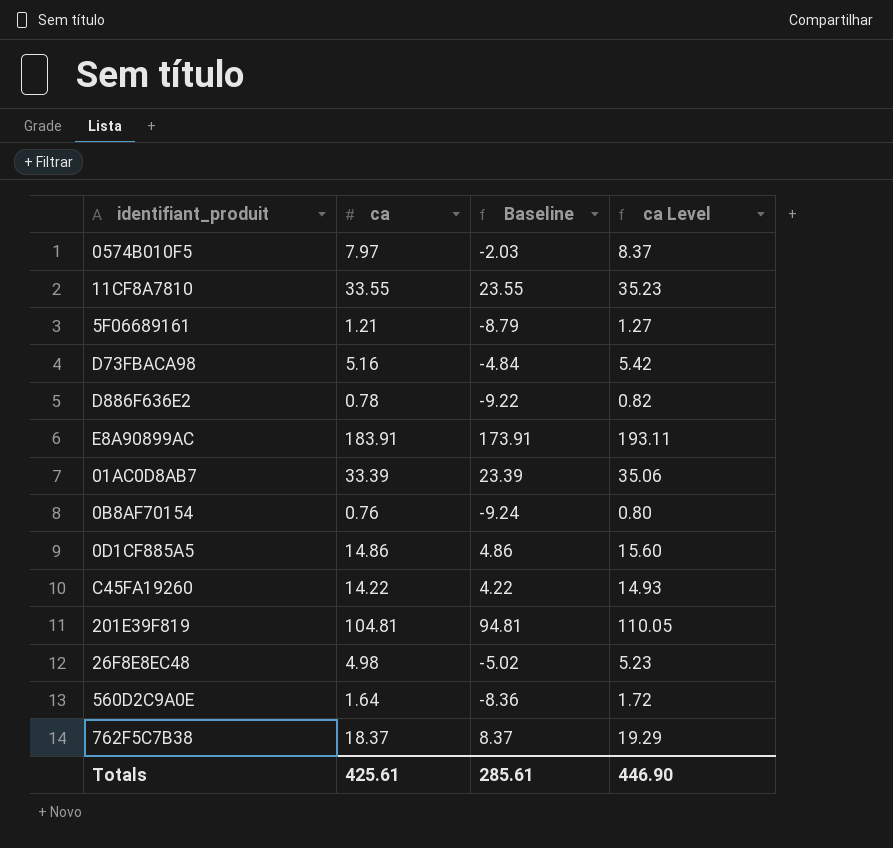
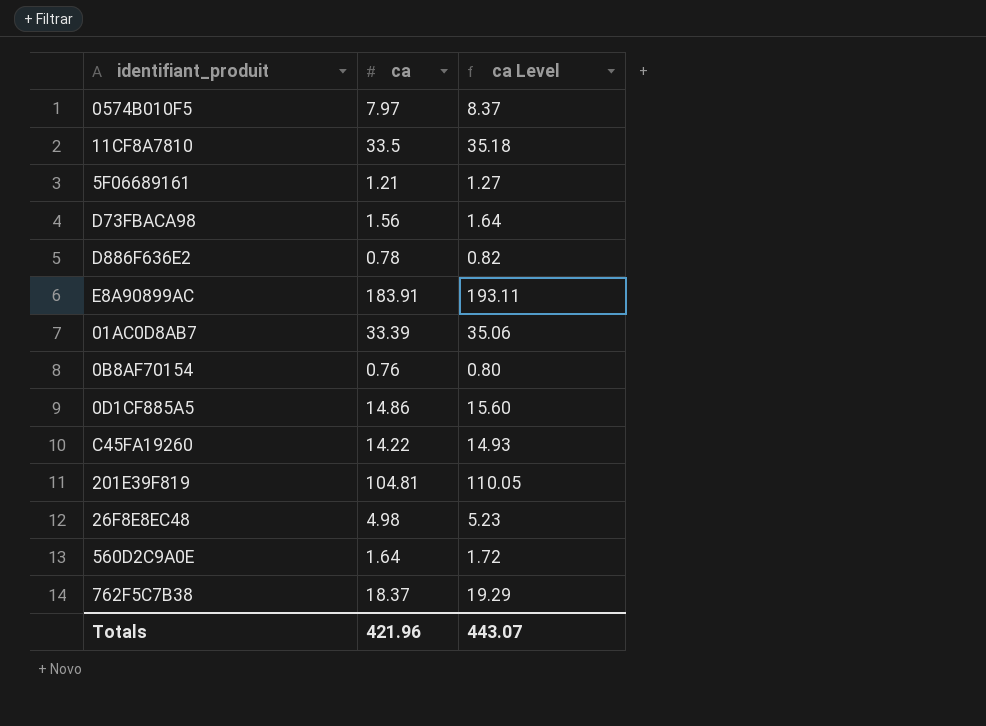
column Baseline | formula: [ca] - 10 -> none
11CF8A7810 | ca: 33.55 -> 33.5
11CF8A7810 | ca Level: 35.23 -> 35.18
D73FBACA98 | ca: 5.16 -> 1.56
D73FBACA98 | ca Level: 5.42 -> 1.64
Totals | ca: 425.61 -> 421.96
Totals | ca Level: 446.90 -> 443.07

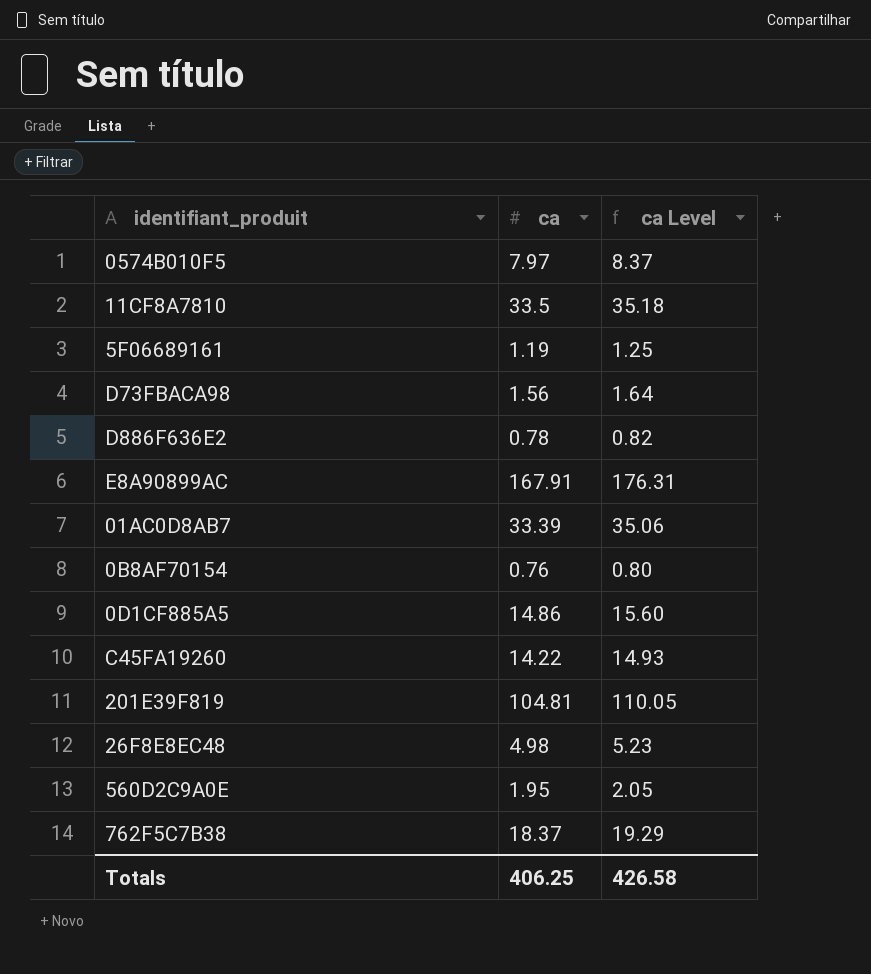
5F06689161 | ca: 1.21 -> 1.19
5F06689161 | ca Level: 1.27 -> 1.25
E8A90899AC | ca: 183.91 -> 167.91
E8A90899AC | ca Level: 193.11 -> 176.31
560D2C9A0E | ca: 1.64 -> 1.95
560D2C9A0E | ca Level: 1.72 -> 2.05
Totals | ca: 421.96 -> 406.25
Totals | ca Level: 443.07 -> 426.58

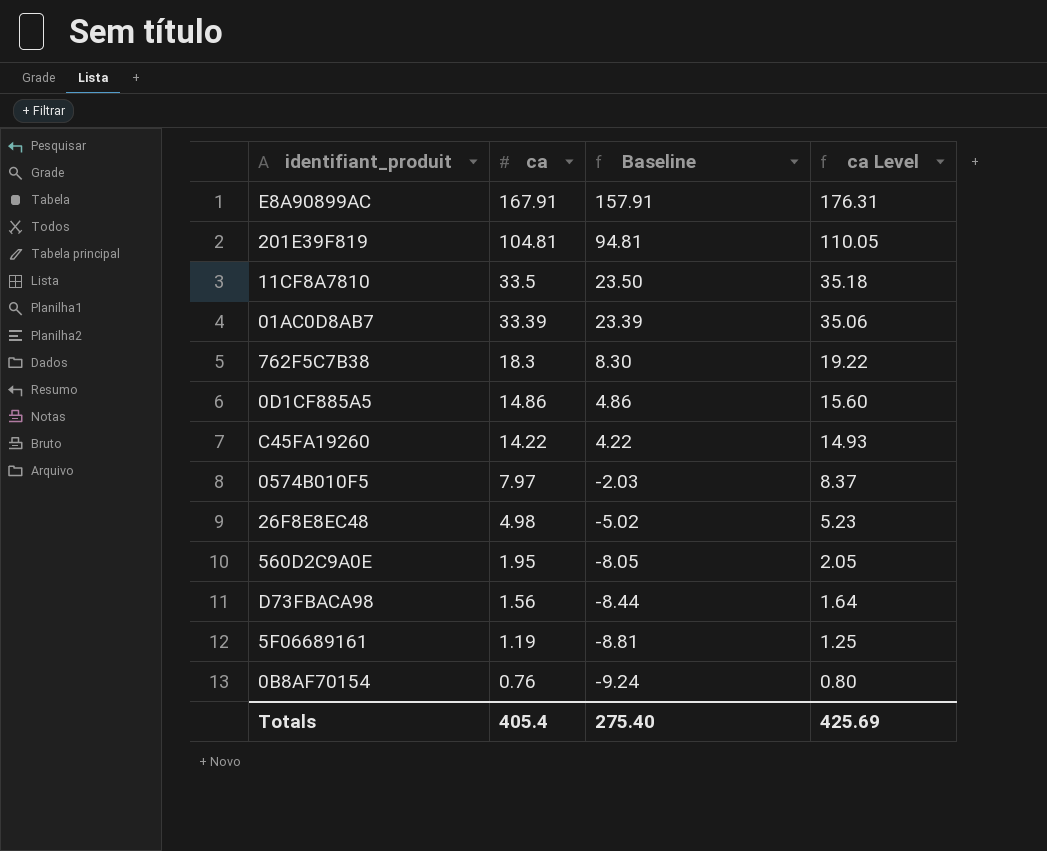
row order: none -> ca descending
column Baseline | formula: none -> [ca] - 10
row D886F636E2: 0.78 | 0.82 -> none
762F5C7B38 | ca: 18.37 -> 18.3
762F5C7B38 | ca Level: 19.29 -> 19.22
Totals | ca: 406.25 -> 405.4
Totals | ca Level: 426.58 -> 425.69

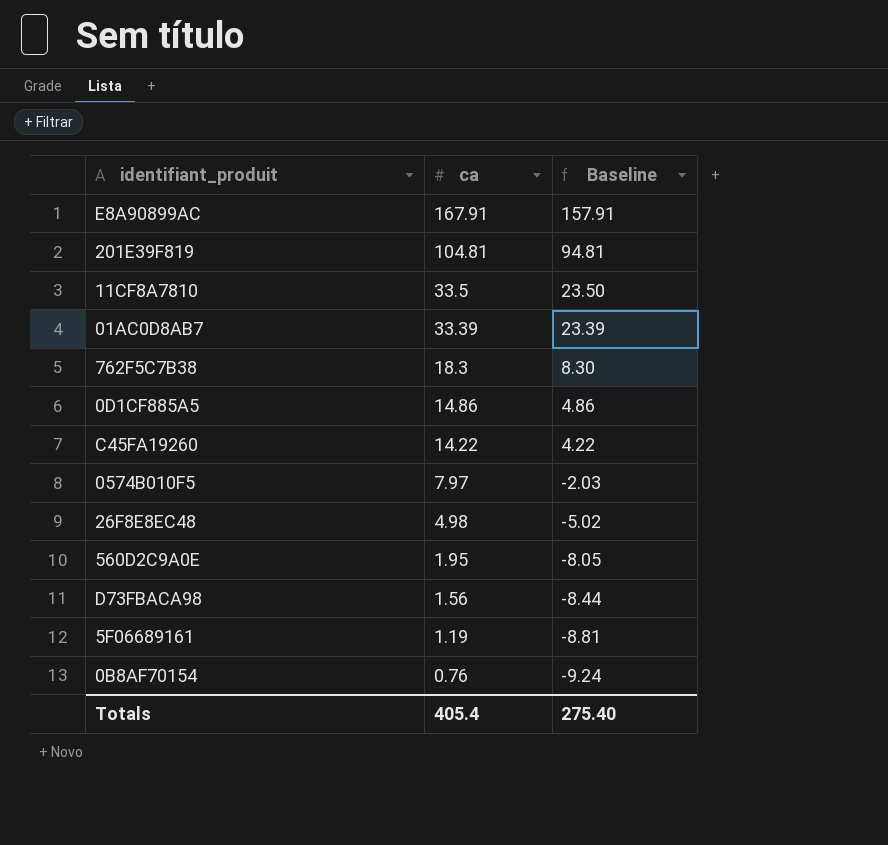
column ca Level | formula: [ca] * 1.05 -> none

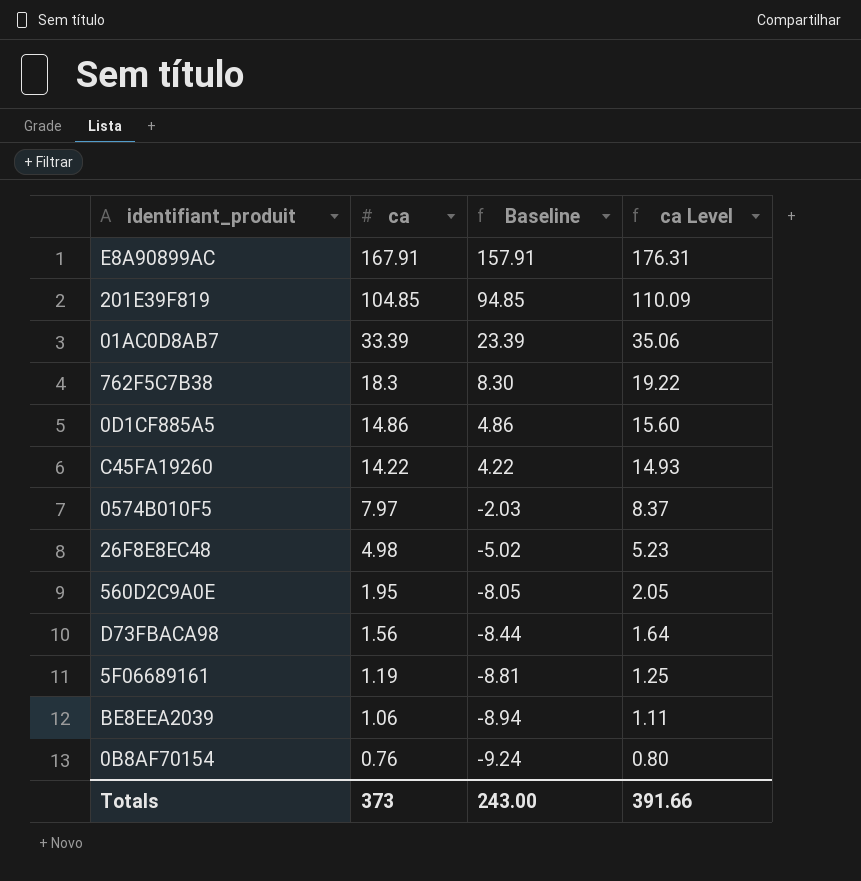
column ca Level | formula: none -> [ca] * 1.05
row 11CF8A7810: 33.5 | 23.50 -> none
201E39F819 | ca: 104.81 -> 104.85
201E39F819 | Baseline: 94.81 -> 94.85
row BE8EEA2039: none -> 1.06 | -8.94 | 1.11
Totals | ca: 405.4 -> 373
Totals | Baseline: 275.40 -> 243.00

